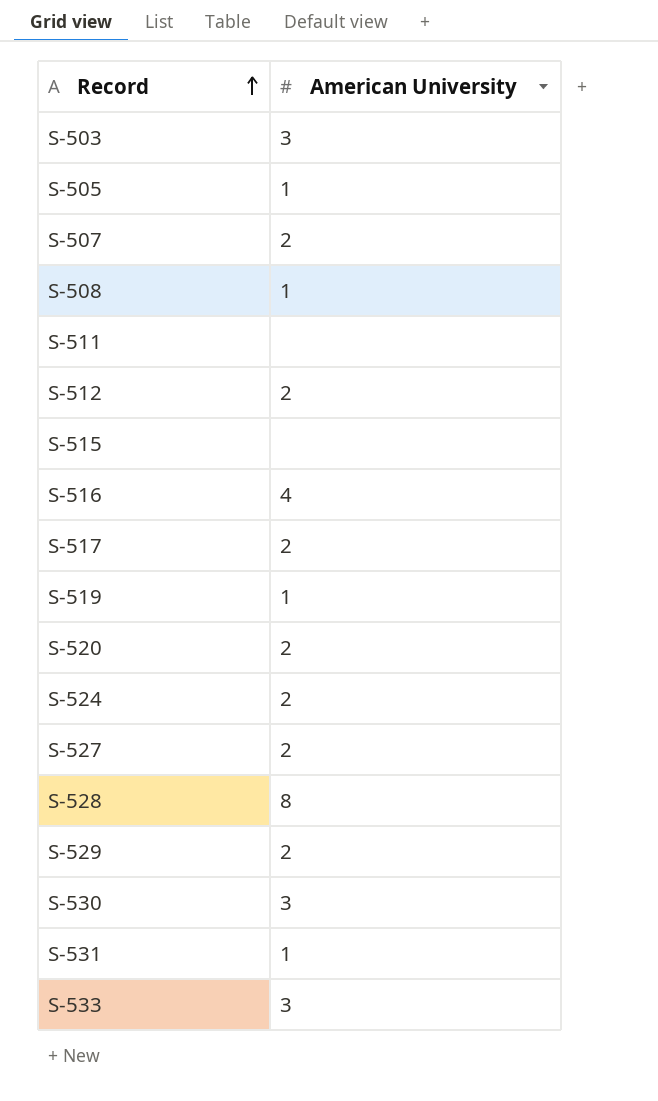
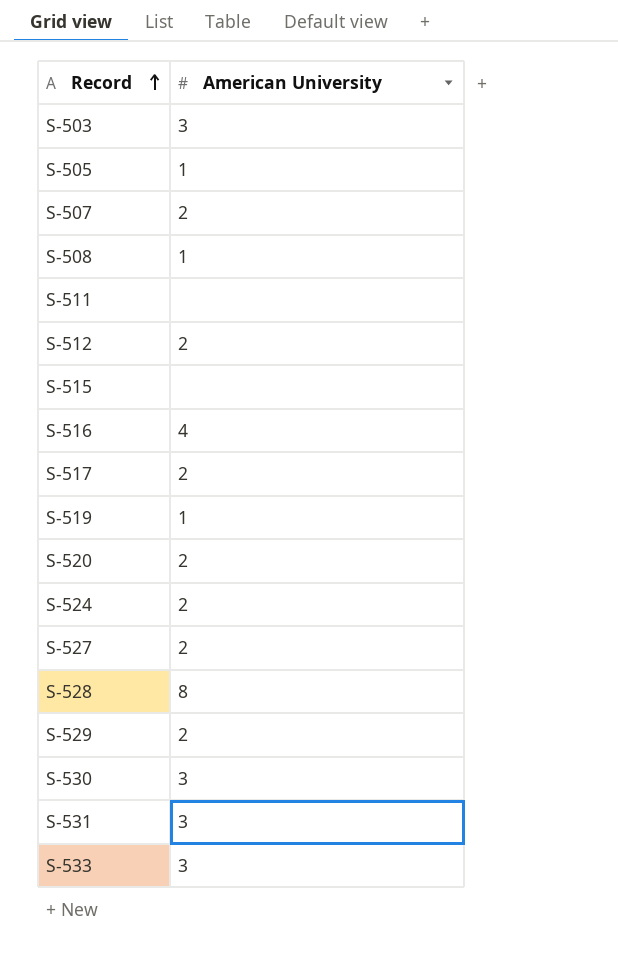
S-531 | American University: 1 -> 3

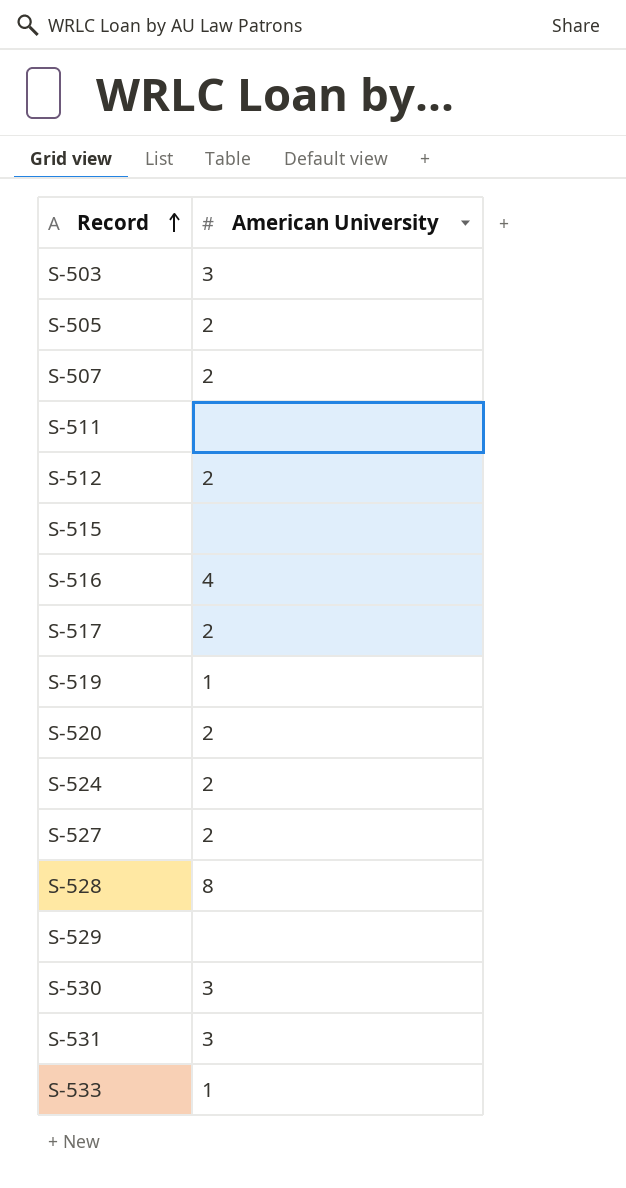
row S-508: 1 -> none
S-505 | American University: 1 -> 2
S-529 | American University: 2 -> none
S-533 | American University: 3 -> 1

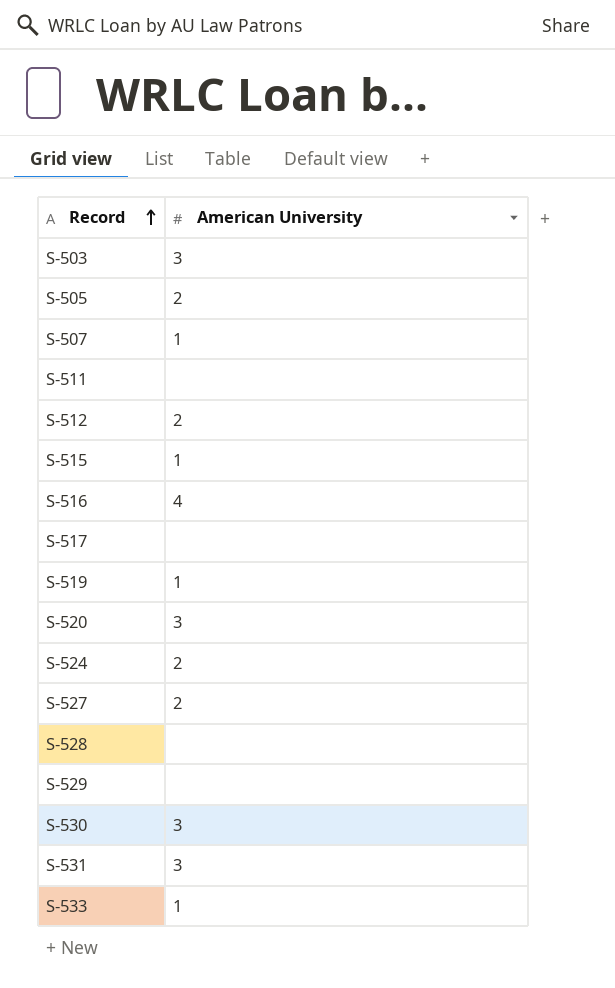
S-507 | American University: 2 -> 1
S-515 | American University: none -> 1
S-517 | American University: 2 -> none
S-520 | American University: 2 -> 3
S-528 | American University: 8 -> none

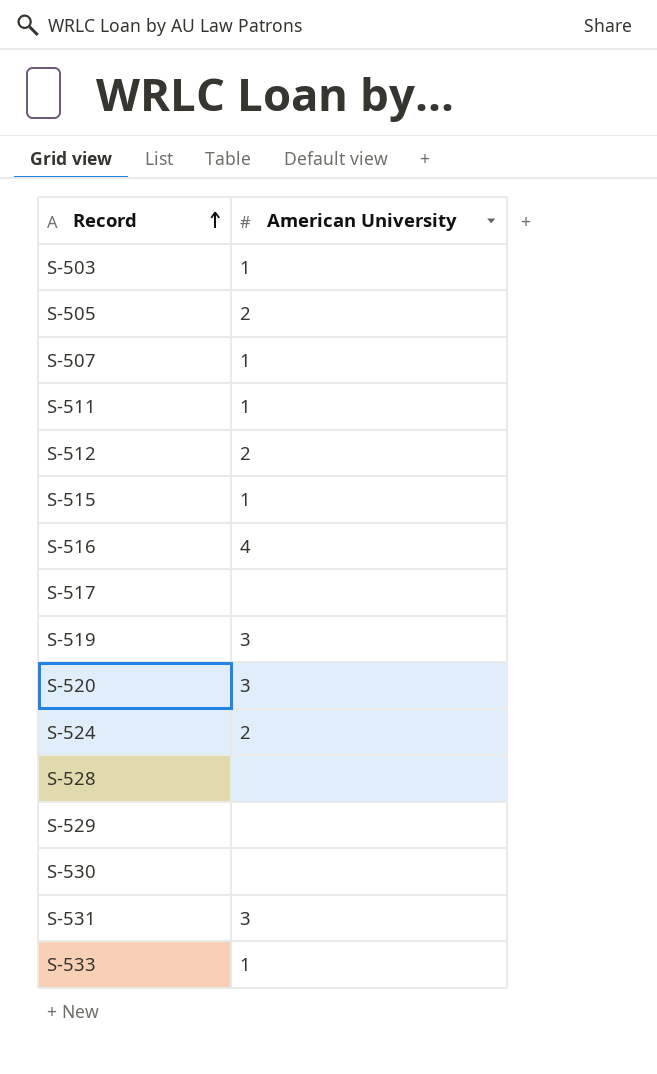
row S-527: 2 -> none
S-503 | American University: 3 -> 1
S-511 | American University: none -> 1
S-519 | American University: 1 -> 3
S-530 | American University: 3 -> none

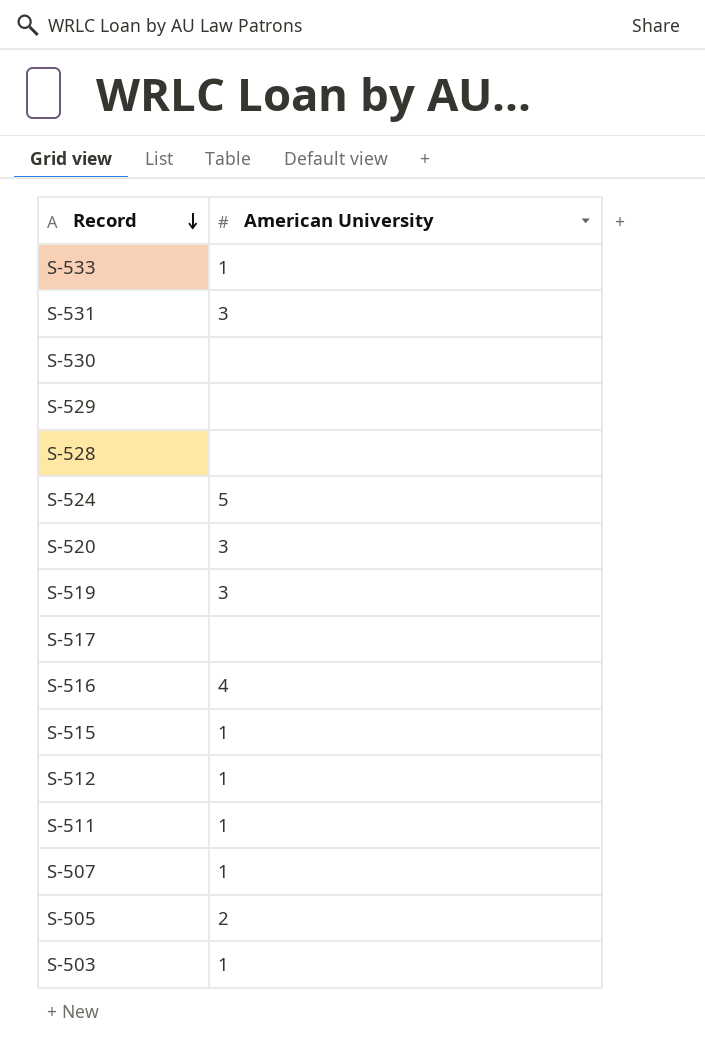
row order: Record ascending -> Record descending
S-524 | American University: 2 -> 5
S-512 | American University: 2 -> 1

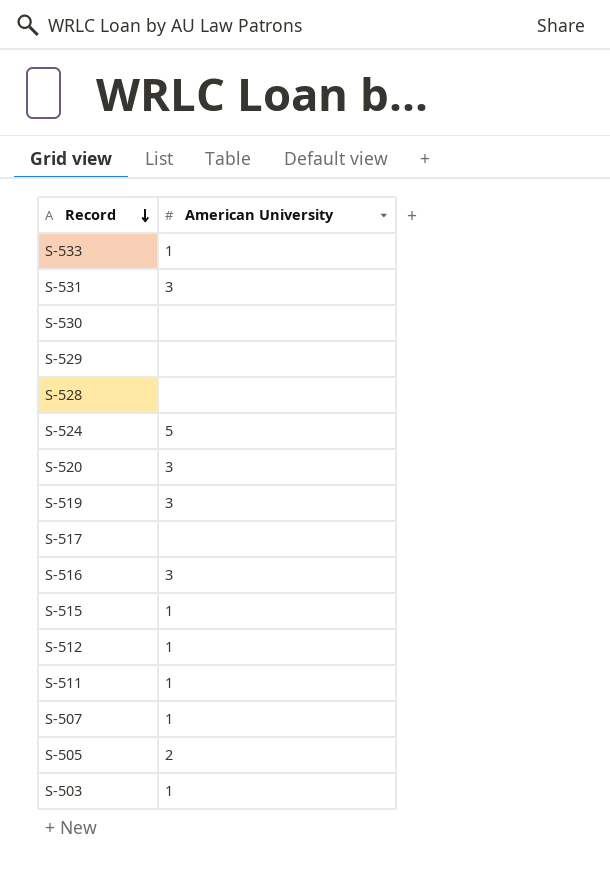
S-516 | American University: 4 -> 3

